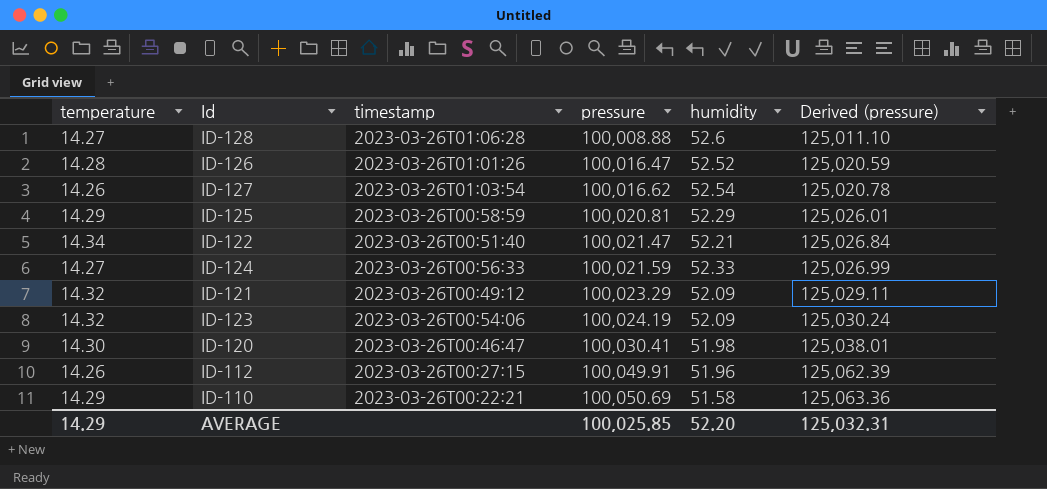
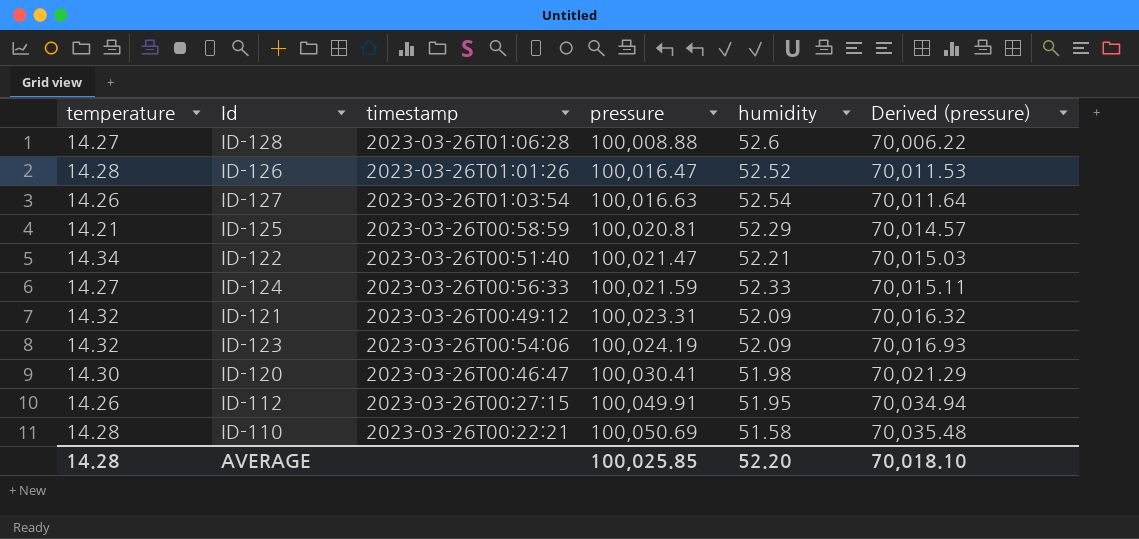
column Derived (pressure) | formula: [pressure] * 1.25 -> [pressure] * 0.7
ID-127 | pressure: 100,016.62 -> 100,016.63
ID-125 | temperature: 14.29 -> 14.21
ID-121 | pressure: 100,023.29 -> 100,023.31
ID-112 | humidity: 51.96 -> 51.95
ID-110 | temperature: 14.29 -> 14.28
AVERAGE | temperature: 14.29 -> 14.28
AVERAGE | Derived (pressure): 125,032.31 -> 70,018.10

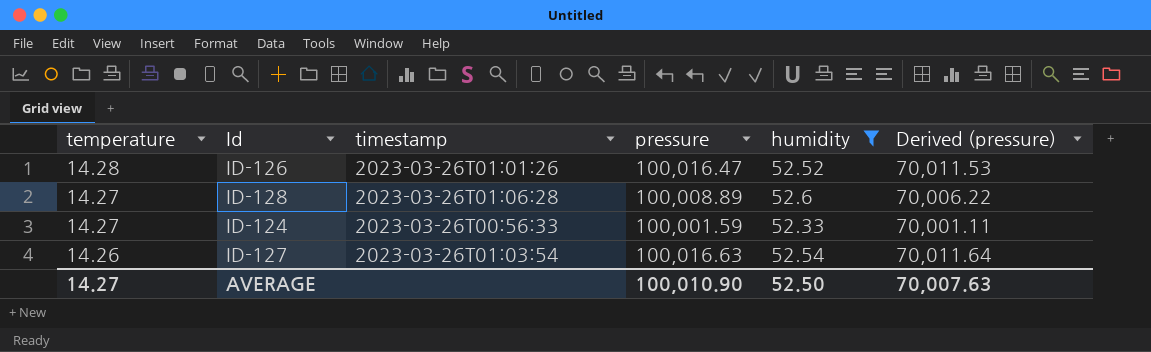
filter: none -> humidity >= 52.33
row order: pressure ascending -> temperature descending
ID-128 | pressure: 100,008.88 -> 100,008.89
ID-124 | pressure: 100,021.59 -> 100,001.59
ID-124 | Derived (pressure): 70,015.11 -> 70,001.11
AVERAGE | temperature: 14.28 -> 14.27
AVERAGE | pressure: 100,025.85 -> 100,010.90
AVERAGE | humidity: 52.20 -> 52.50
AVERAGE | Derived (pressure): 70,018.10 -> 70,007.63

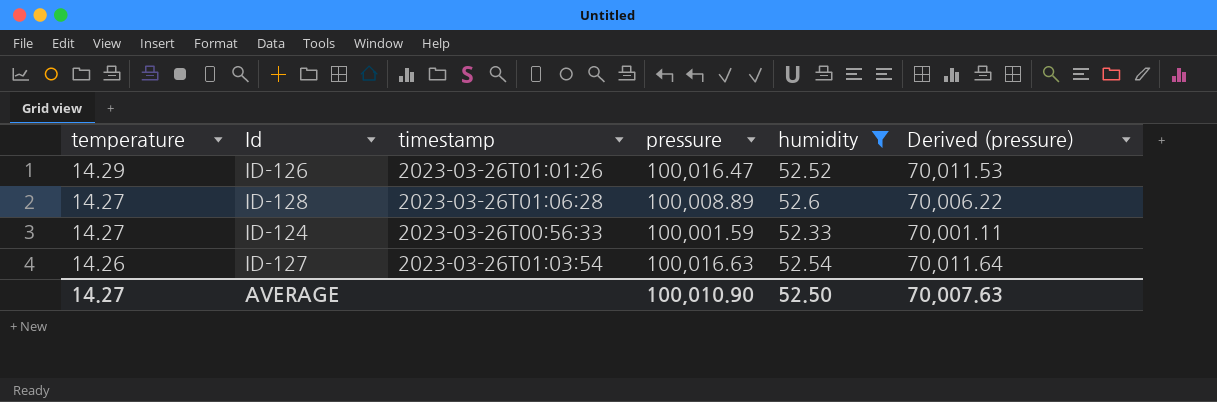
ID-126 | temperature: 14.28 -> 14.29

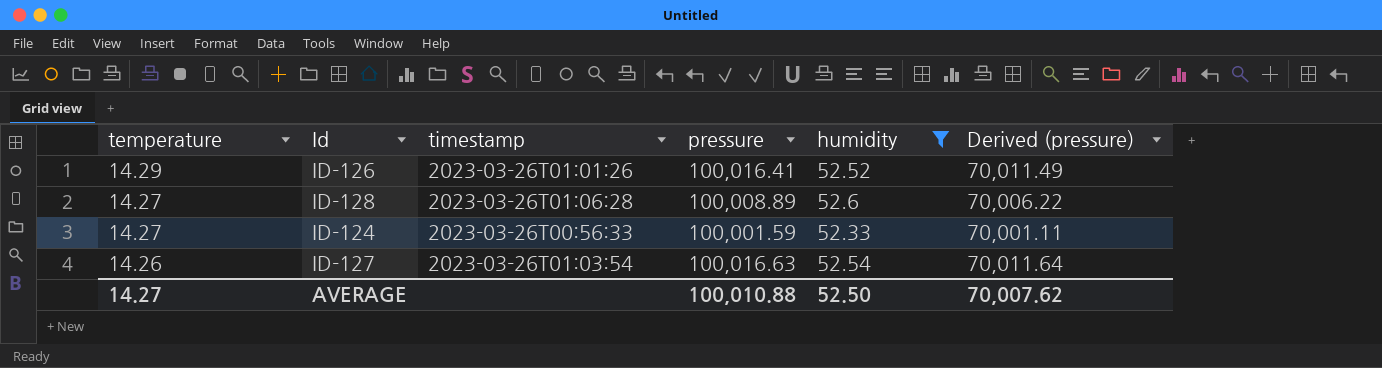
ID-126 | pressure: 100,016.47 -> 100,016.41
ID-126 | Derived (pressure): 70,011.53 -> 70,011.49
AVERAGE | pressure: 100,010.90 -> 100,010.88
AVERAGE | Derived (pressure): 70,007.63 -> 70,007.62

